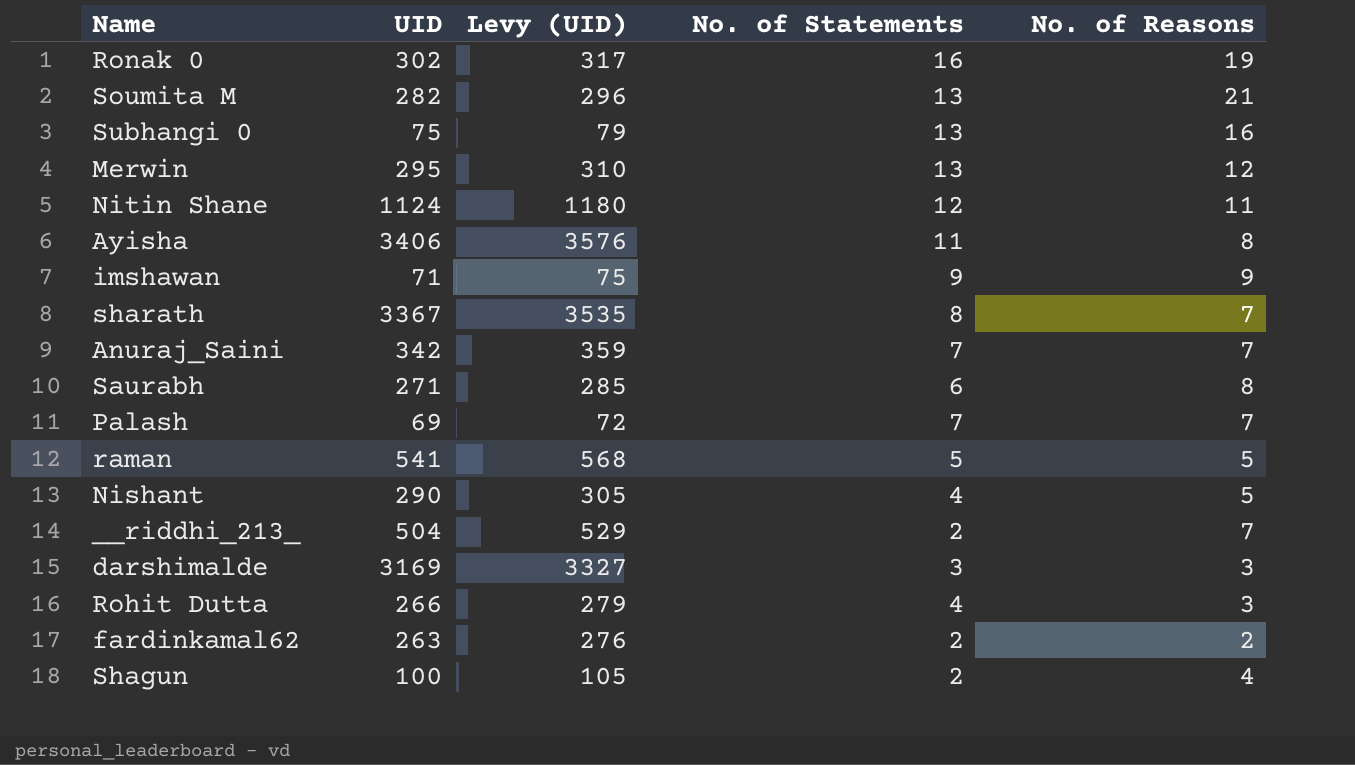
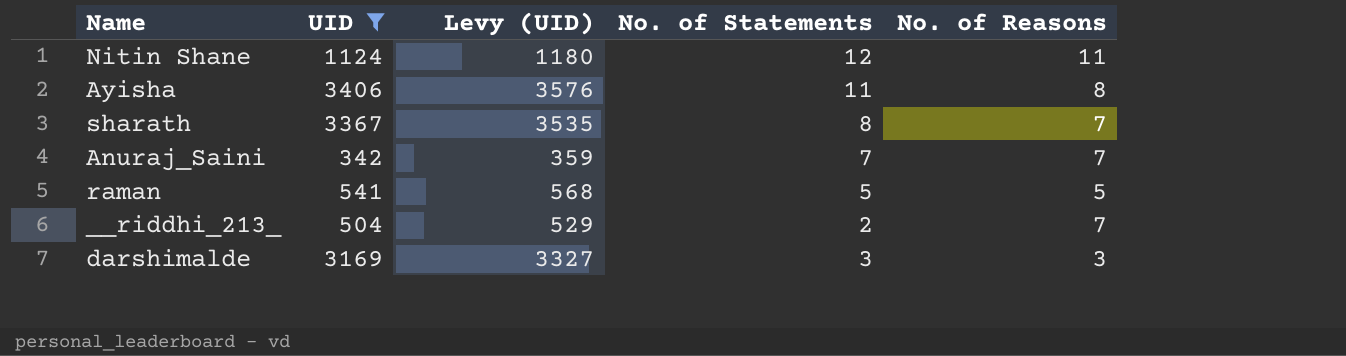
filter: none -> UID >= 342

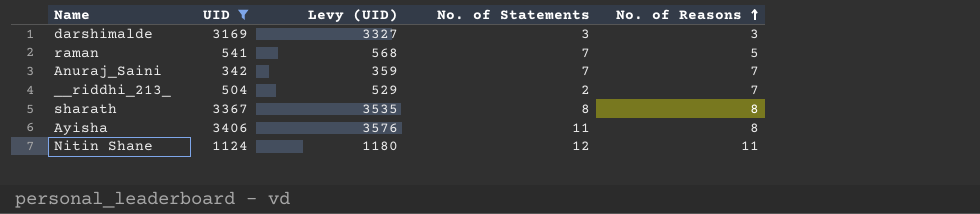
row order: none -> No. of Reasons ascending
raman | No. of Statements: 5 -> 7
sharath | No. of Reasons: 7 -> 8

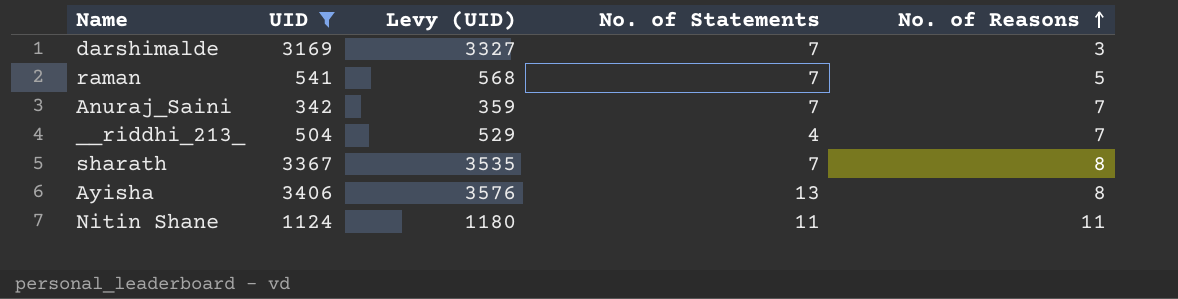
darshimalde | No. of Statements: 3 -> 7
__riddhi_213_ | No. of Statements: 2 -> 4
sharath | No. of Statements: 8 -> 7
Ayisha | No. of Statements: 11 -> 13
Nitin Shane | No. of Statements: 12 -> 11

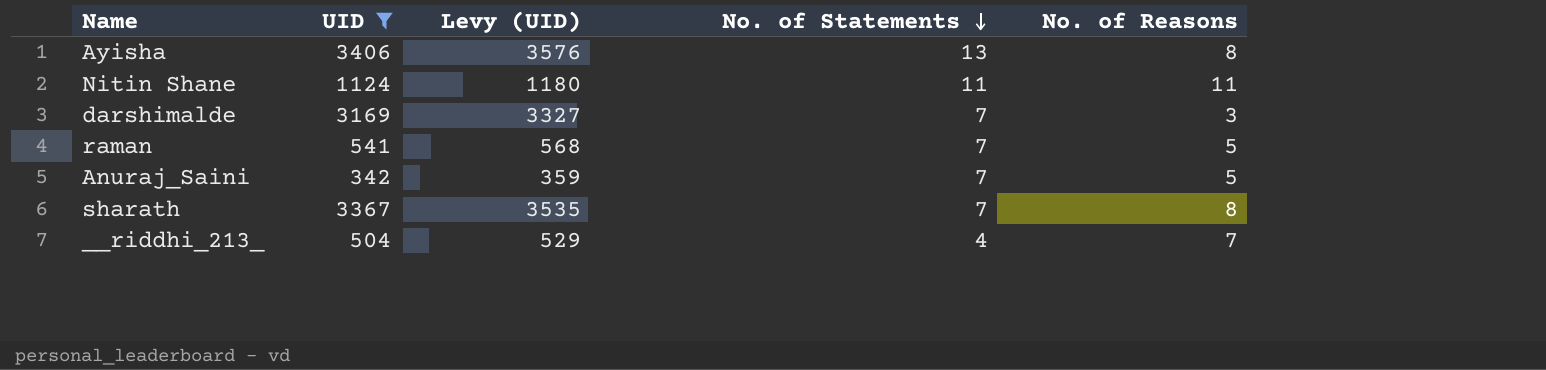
row order: No. of Reasons ascending -> No. of Statements descending
Anuraj_Saini | No. of Reasons: 7 -> 5

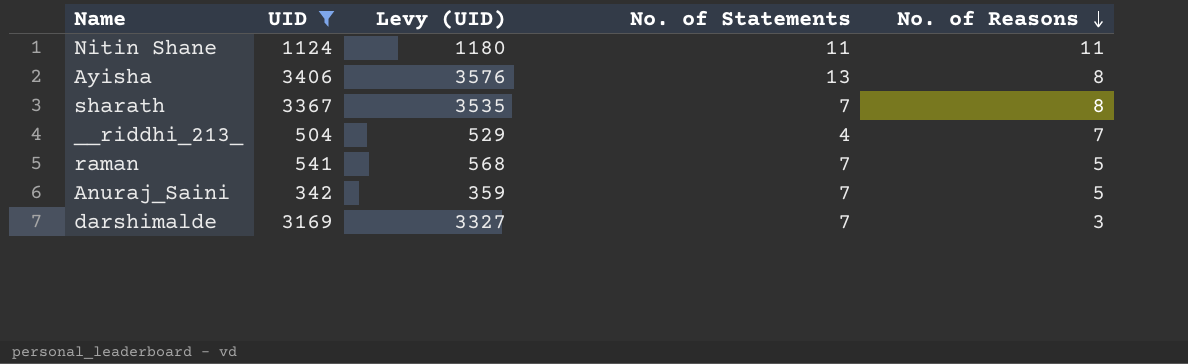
row order: No. of Statements descending -> No. of Reasons descending

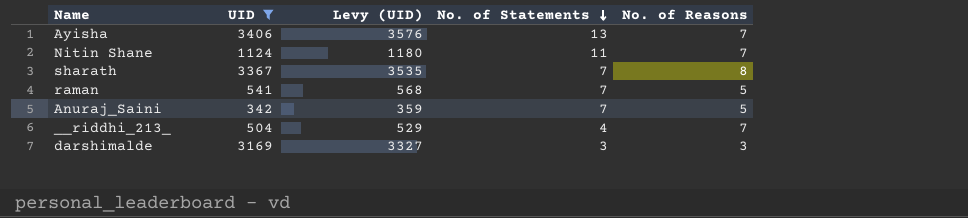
row order: No. of Reasons descending -> No. of Statements descending
Ayisha | No. of Reasons: 8 -> 7
Nitin Shane | No. of Reasons: 11 -> 7
darshimalde | No. of Statements: 7 -> 3

